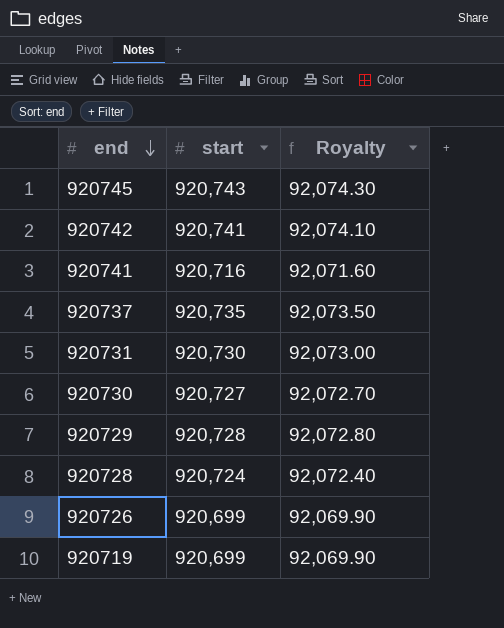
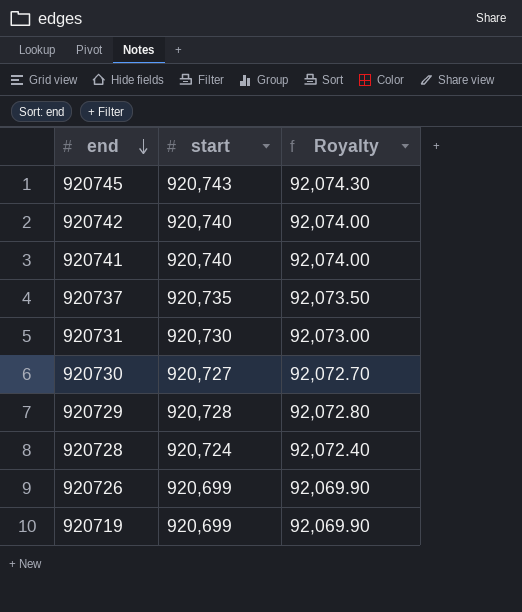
920742 | start: 920,741 -> 920,740
920742 | Royalty: 92,074.10 -> 92,074.00
920741 | start: 920,716 -> 920,740
920741 | Royalty: 92,071.60 -> 92,074.00

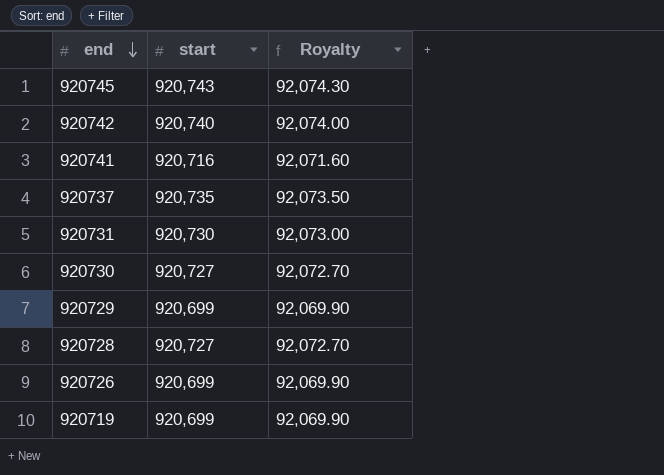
920741 | start: 920,740 -> 920,716
920741 | Royalty: 92,074.00 -> 92,071.60
920729 | start: 920,728 -> 920,699
920729 | Royalty: 92,072.80 -> 92,069.90
920728 | start: 920,724 -> 920,727
920728 | Royalty: 92,072.40 -> 92,072.70

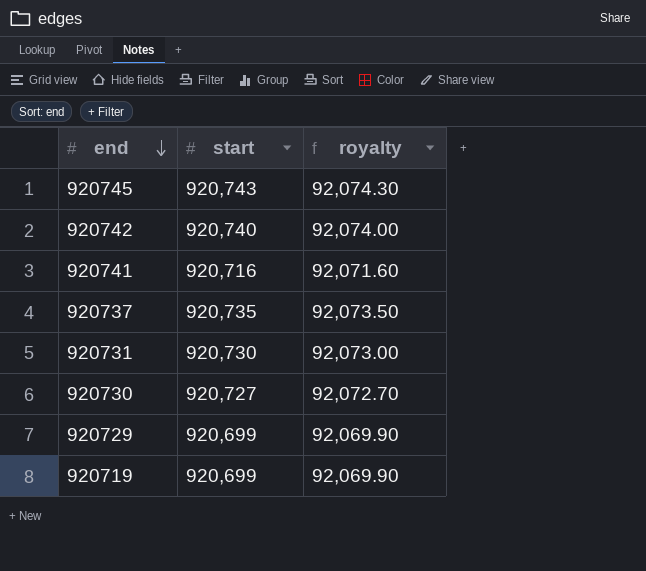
column name: Royalty -> royalty
row 920728: 920,727 | 92,072.70 -> none
row 920726: 920,699 | 92,069.90 -> none

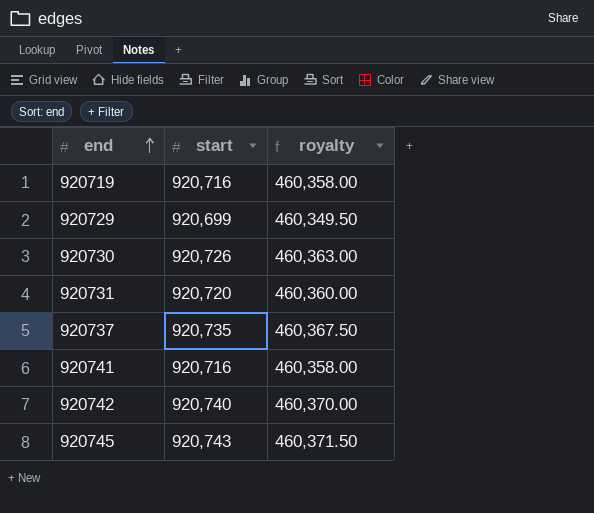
row order: end descending -> end ascending
column royalty | formula: [start] * 0.1 -> [start] * 0.5
920719 | start: 920,699 -> 920,716
920730 | start: 920,727 -> 920,726
920731 | start: 920,730 -> 920,720

